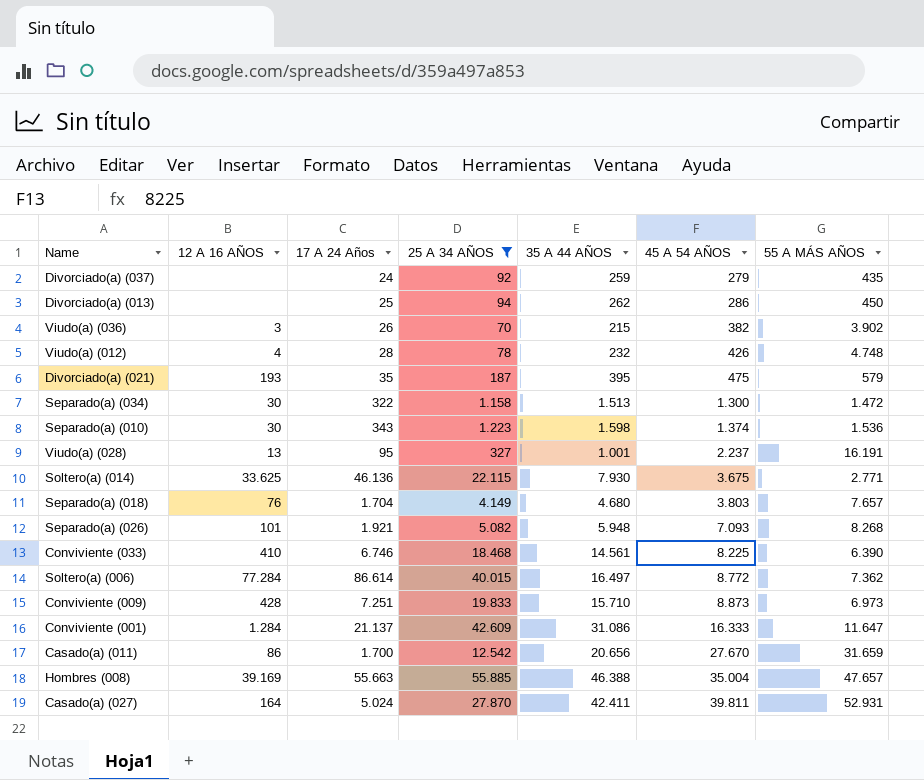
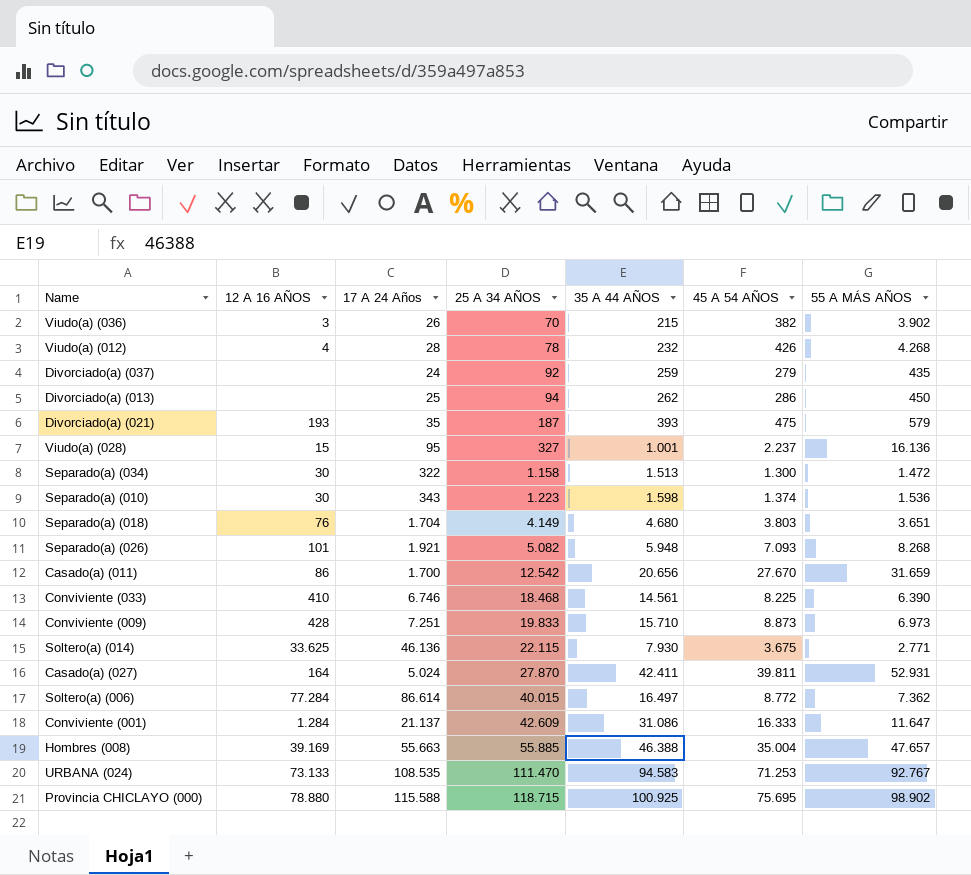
filter: 25 A 34 AÑOS <= 55.885 -> none
row order: 45 A 54 AÑOS ascending -> 25 A 34 AÑOS ascending
Viudo(a) (012) | 55 A MÁS AÑOS: 4.748 -> 4.268
Divorciado(a) (021) | 35 A 44 AÑOS: 395 -> 393
Viudo(a) (028) | 12 A 16 AÑOS: 13 -> 15
Viudo(a) (028) | 55 A MÁS AÑOS: 16.191 -> 16.136
Separado(a) (018) | 55 A MÁS AÑOS: 7.657 -> 3.651

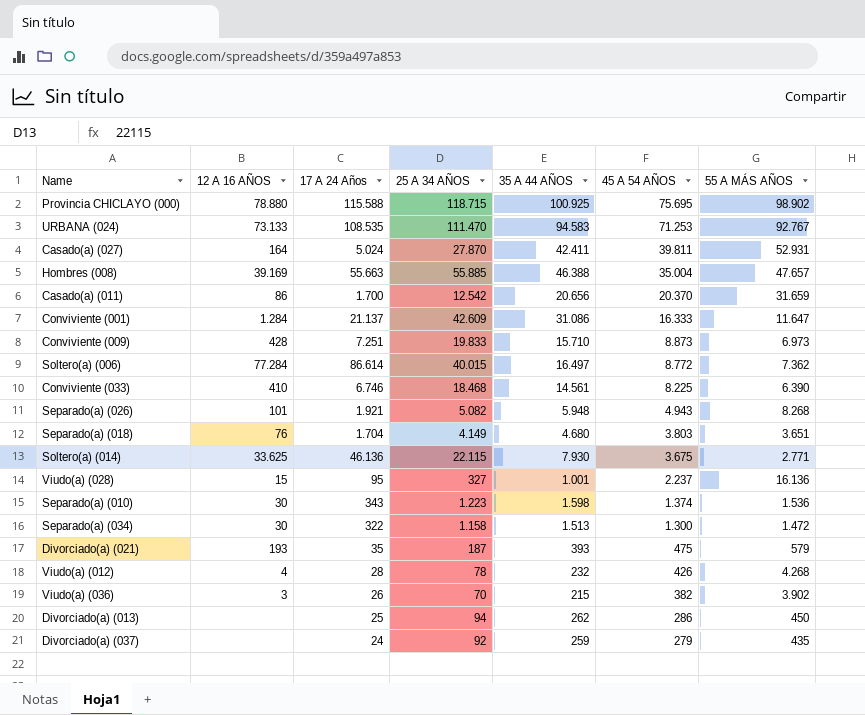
row order: 25 A 34 AÑOS ascending -> 45 A 54 AÑOS descending
Casado(a) (011) | 45 A 54 AÑOS: 27.670 -> 20.370
Separado(a) (026) | 45 A 54 AÑOS: 7.093 -> 4.943

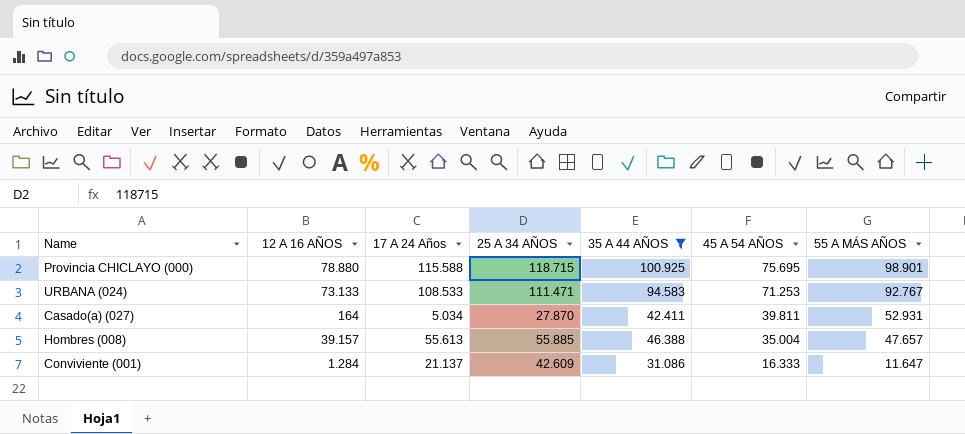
filter: none -> 35 A 44 AÑOS >= 31.086
Provincia CHICLAYO (000) | 55 A MÁS AÑOS: 98.902 -> 98.901
URBANA (024) | 17 A 24 Años: 108.535 -> 108.533
URBANA (024) | 25 A 34 AÑOS: 111.470 -> 111.471
Casado(a) (027) | 17 A 24 Años: 5.024 -> 5.034
Hombres (008) | 12 A 16 AÑOS: 39.169 -> 39.157
Hombres (008) | 17 A 24 Años: 55.663 -> 55.613

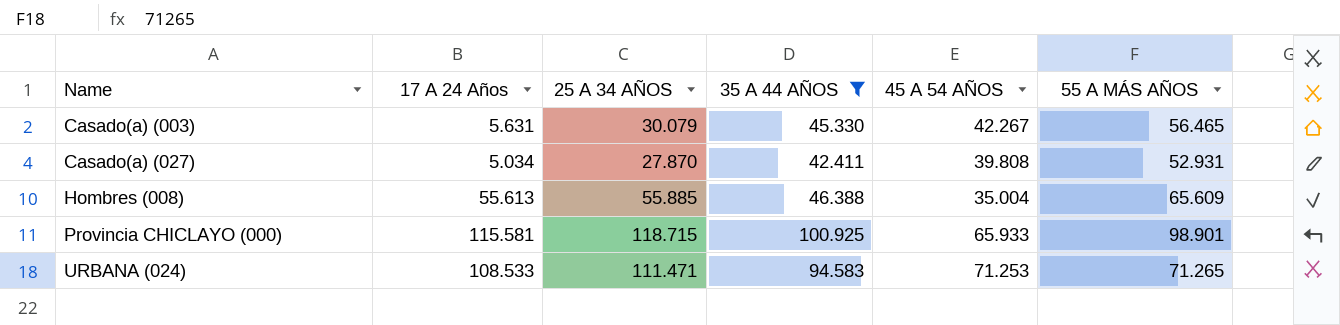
row order: 45 A 54 AÑOS descending -> Name ascending
column 12 A 16 AÑOS | position: 2 -> none
row Conviviente (001): 1.284 | 21.137 | 42.609 | 31.086 | 16.333 | 11.647 -> none
row Casado(a) (003): none -> 5.631 | 30.079 | 45.330 | 42.267 | 56.465
Casado(a) (027) | 45 A 54 AÑOS: 39.811 -> 39.808
Hombres (008) | 55 A MÁS AÑOS: 47.657 -> 65.609
Provincia CHICLAYO (000) | 17 A 24 Años: 115.588 -> 115.581
Provincia CHICLAYO (000) | 45 A 54 AÑOS: 75.695 -> 65.933
URBANA (024) | 55 A MÁS AÑOS: 92.767 -> 71.265

